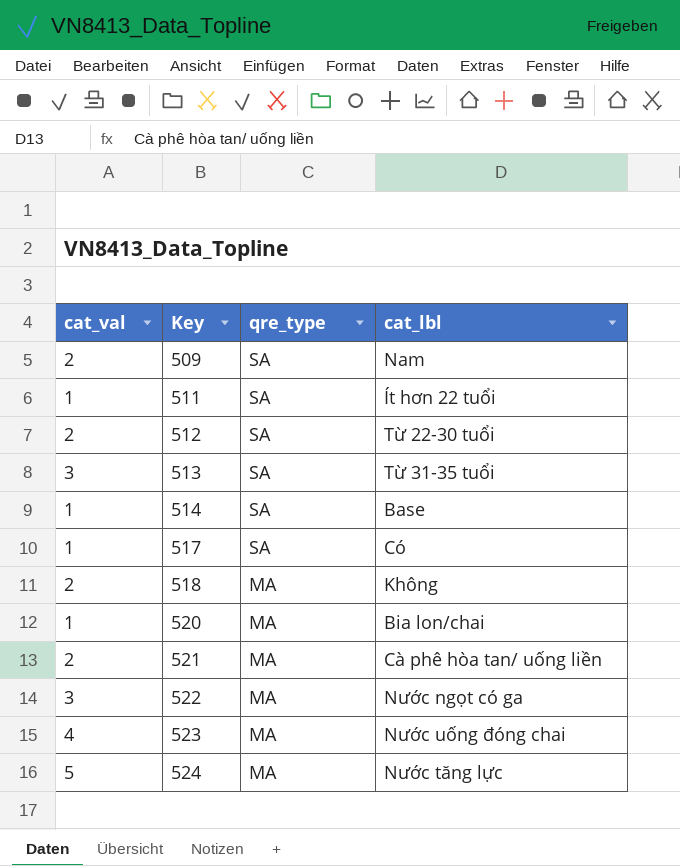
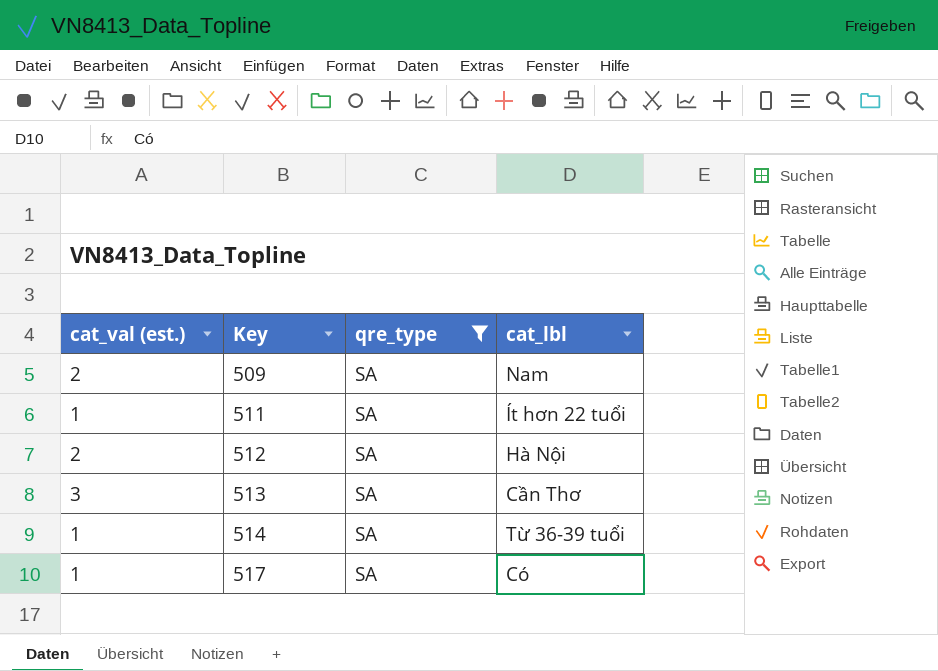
filter: none -> qre_type = SA
column name: cat_val -> cat_val (est.)
512 | cat_lbl: Từ 22-30 tuổi -> Hà Nội
513 | cat_lbl: Từ 31-35 tuổi -> Cần Thơ
514 | cat_lbl: Base -> Từ 36-39 tuổi

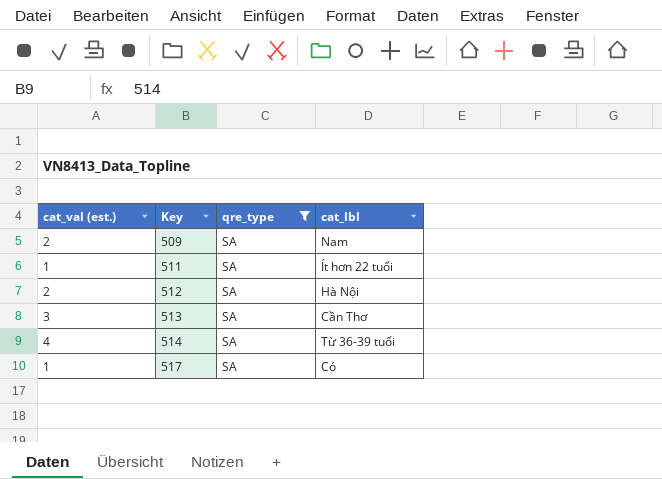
514 | cat_val (est.): 1 -> 4

